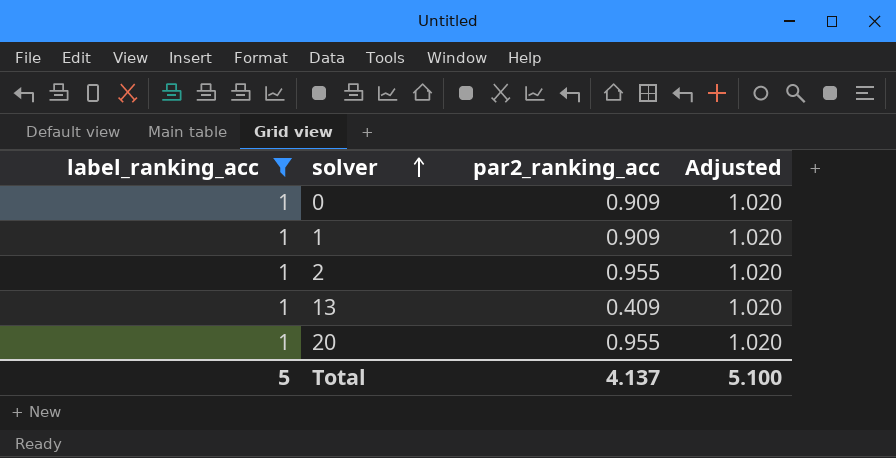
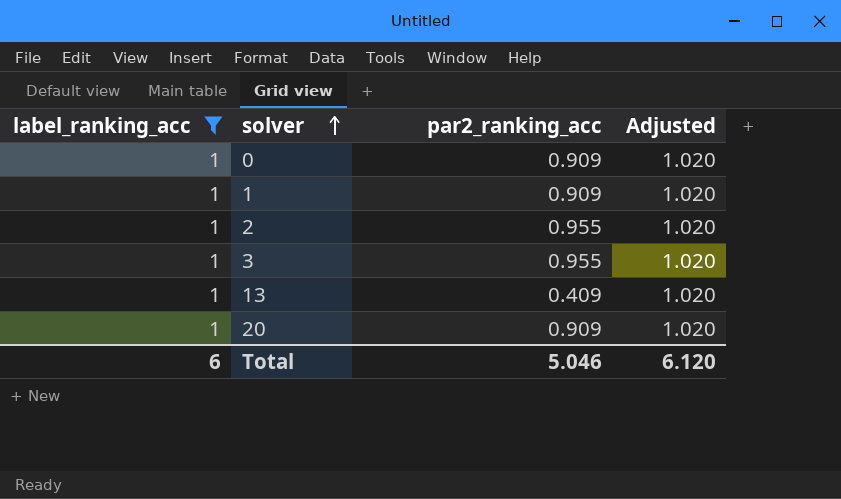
row 3: none -> 1 | 0.955 | 1.020
20 | par2_ranking_acc: 0.955 -> 0.909
Total | label_ranking_acc: 5 -> 6
Total | par2_ranking_acc: 4.137 -> 5.046
Total | Adjusted: 5.100 -> 6.120

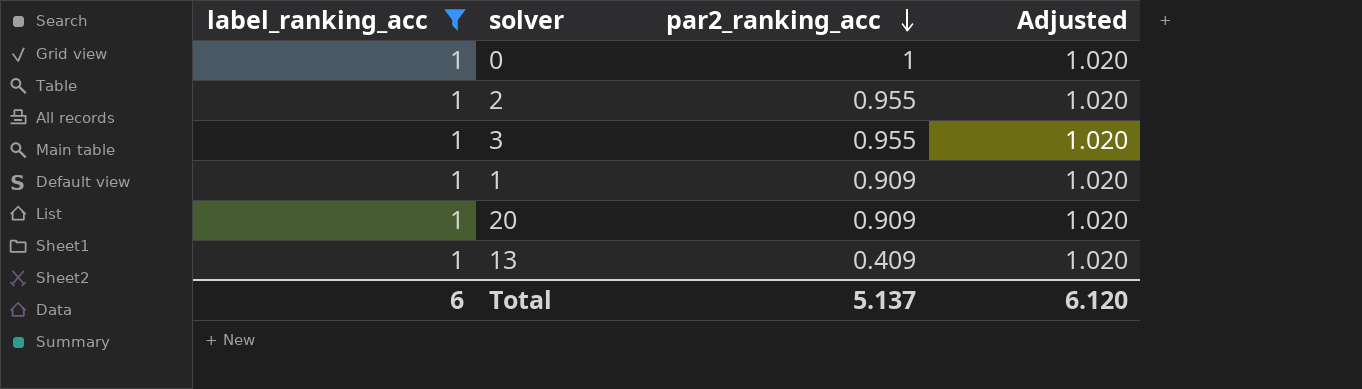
row order: solver ascending -> par2_ranking_acc descending
0 | par2_ranking_acc: 0.909 -> 1
Total | par2_ranking_acc: 5.046 -> 5.137

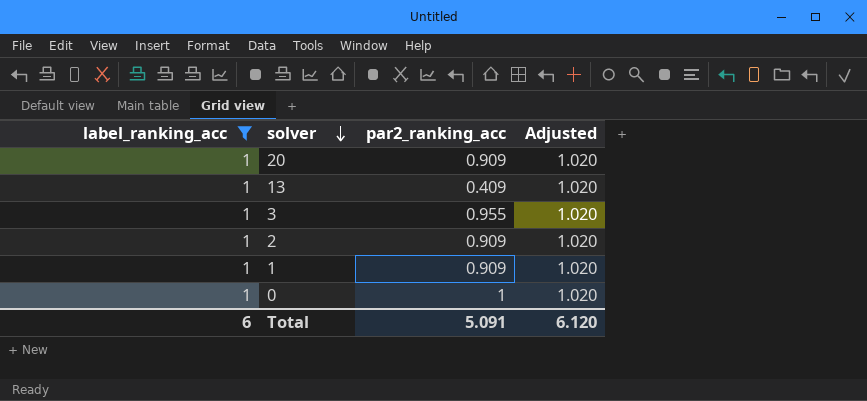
row order: par2_ranking_acc descending -> solver descending
2 | par2_ranking_acc: 0.955 -> 0.909
Total | par2_ranking_acc: 5.137 -> 5.091

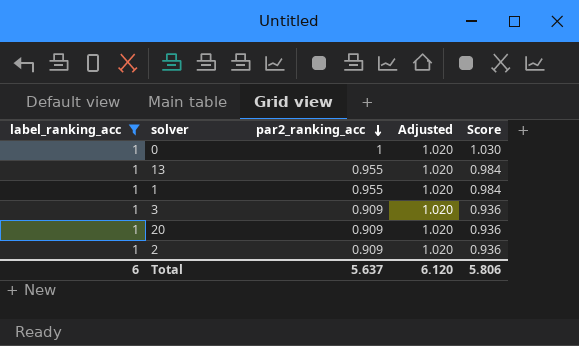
row order: solver descending -> par2_ranking_acc descending
column Score | formula: none -> [par2_ranking_acc] * 1.03
13 | par2_ranking_acc: 0.409 -> 0.955
1 | par2_ranking_acc: 0.909 -> 0.955
3 | par2_ranking_acc: 0.955 -> 0.909
Total | par2_ranking_acc: 5.091 -> 5.637

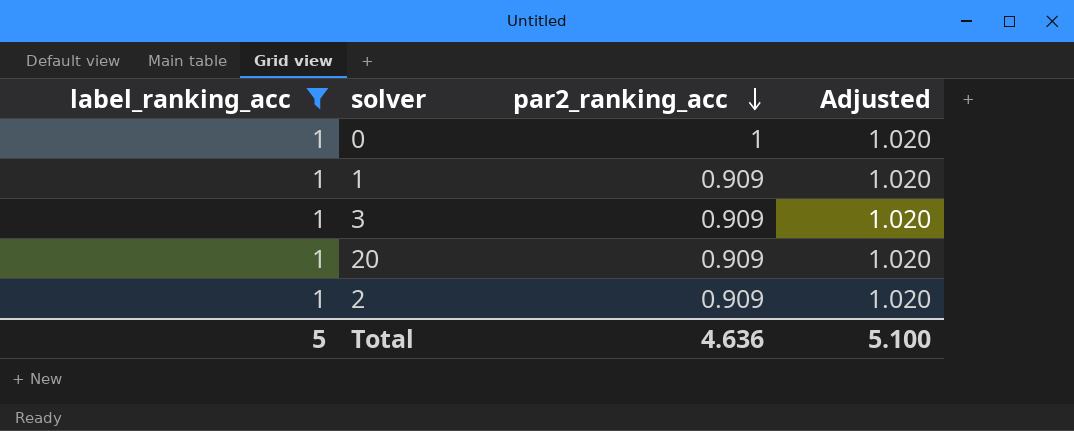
column Score | formula: [par2_ranking_acc] * 1.03 -> none
row 13: 1 | 0.955 | 1.020 | 0.984 -> none
1 | par2_ranking_acc: 0.955 -> 0.909
Total | label_ranking_acc: 6 -> 5
Total | par2_ranking_acc: 5.637 -> 4.636
Total | Adjusted: 6.120 -> 5.100

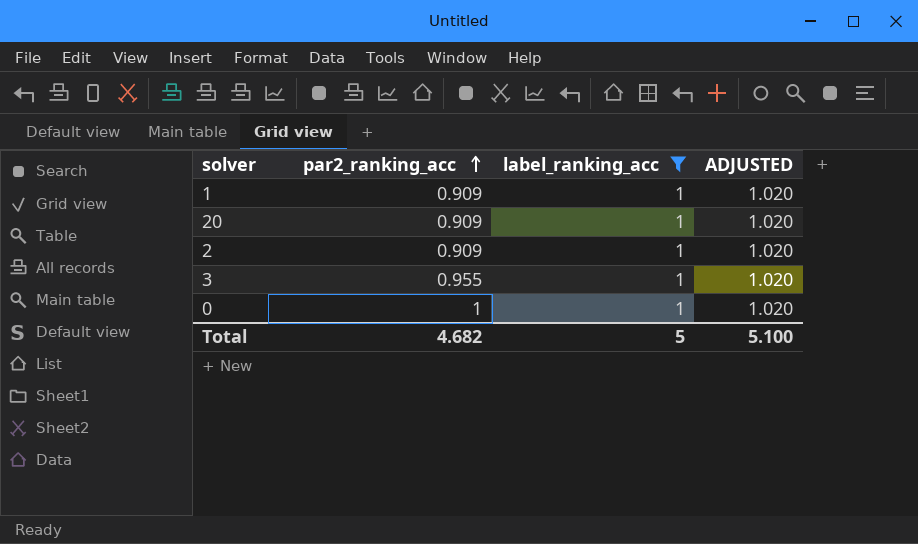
row order: par2_ranking_acc descending -> par2_ranking_acc ascending
column label_ranking_acc | position: 1 -> 3
column name: Adjusted -> ADJUSTED
3 | par2_ranking_acc: 0.909 -> 0.955
Total | par2_ranking_acc: 4.636 -> 4.682

